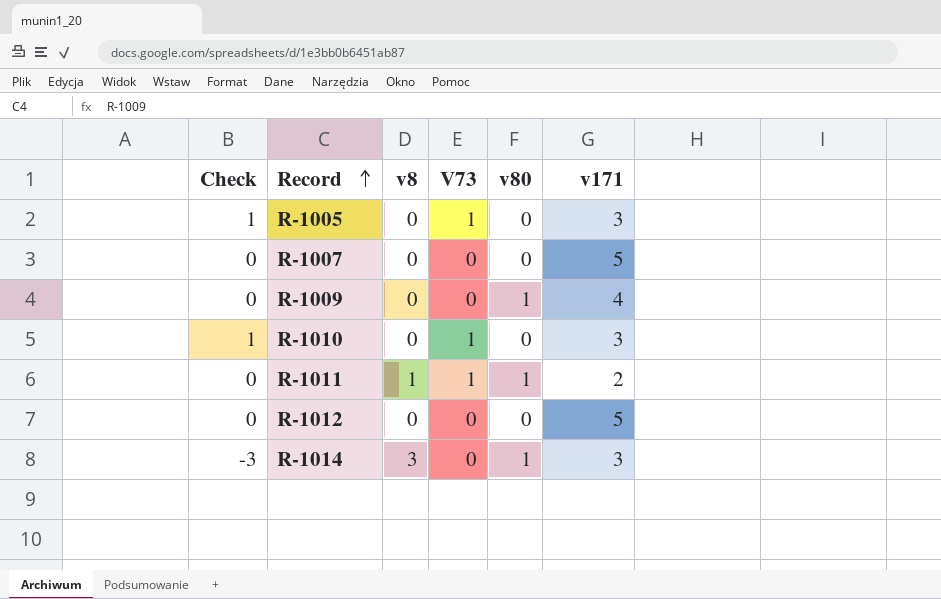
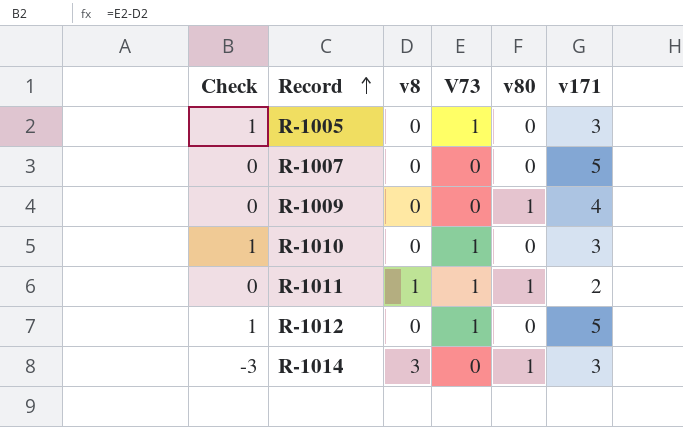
R-1012 | Check: 0 -> 1
R-1012 | V73: 0 -> 1

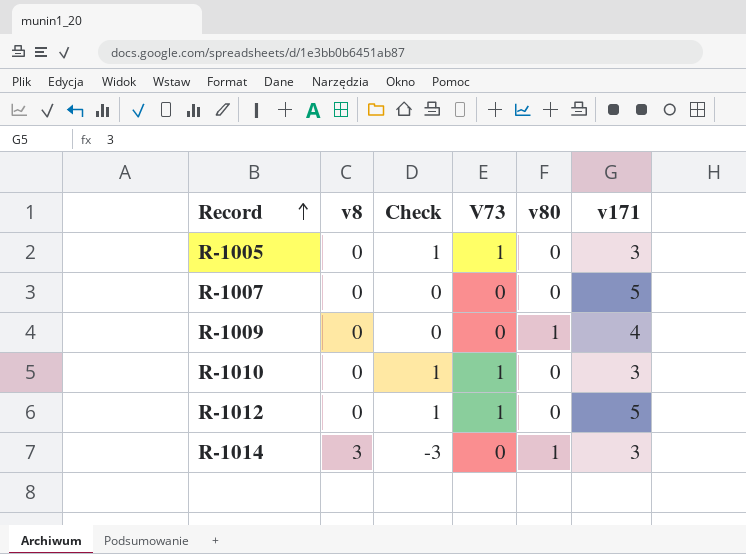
column Check | position: 1 -> 3
row R-1011: 0 | 1 | 1 | 1 | 2 -> none

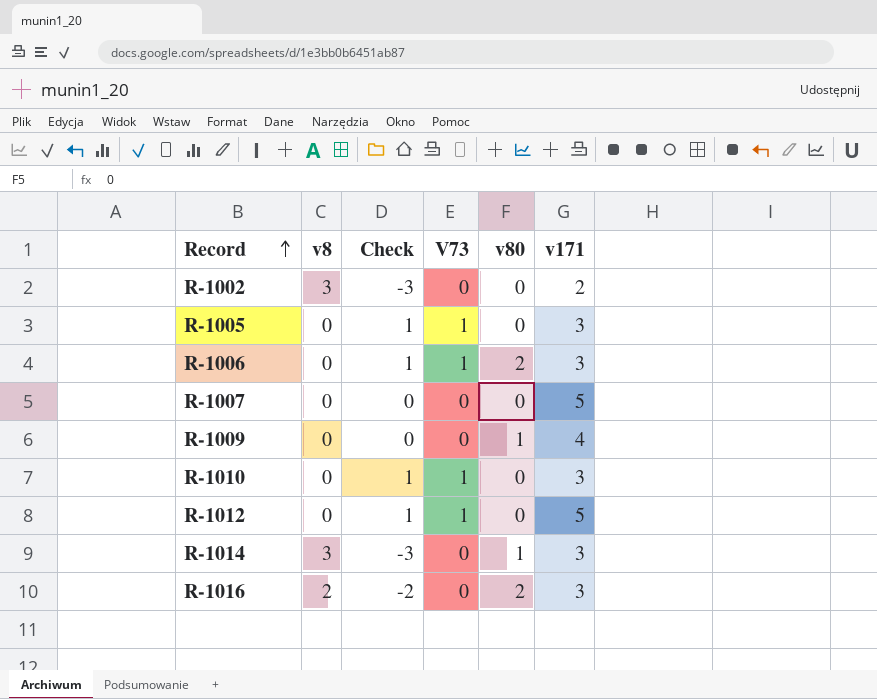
row R-1002: none -> 3 | -3 | 0 | 0 | 2
row R-1006: none -> 0 | 1 | 1 | 2 | 3
row R-1016: none -> 2 | -2 | 0 | 2 | 3

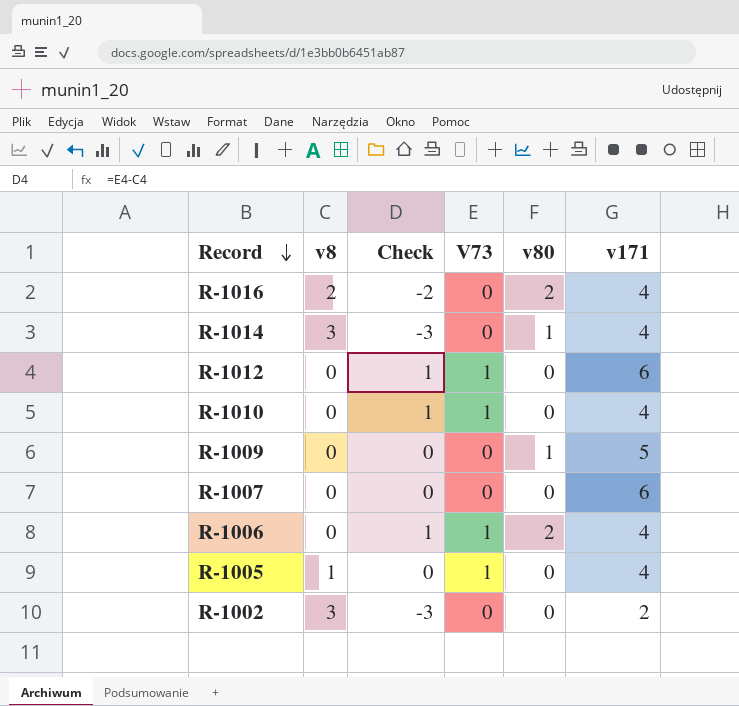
row order: Record ascending -> Record descending
R-1016 | v171: 3 -> 4
R-1014 | v171: 3 -> 4
R-1012 | v171: 5 -> 6
R-1010 | v171: 3 -> 4
R-1009 | v171: 4 -> 5
R-1007 | v171: 5 -> 6
R-1006 | v171: 3 -> 4
R-1005 | v8: 0 -> 1
R-1005 | Check: 1 -> 0
R-1005 | v171: 3 -> 4

